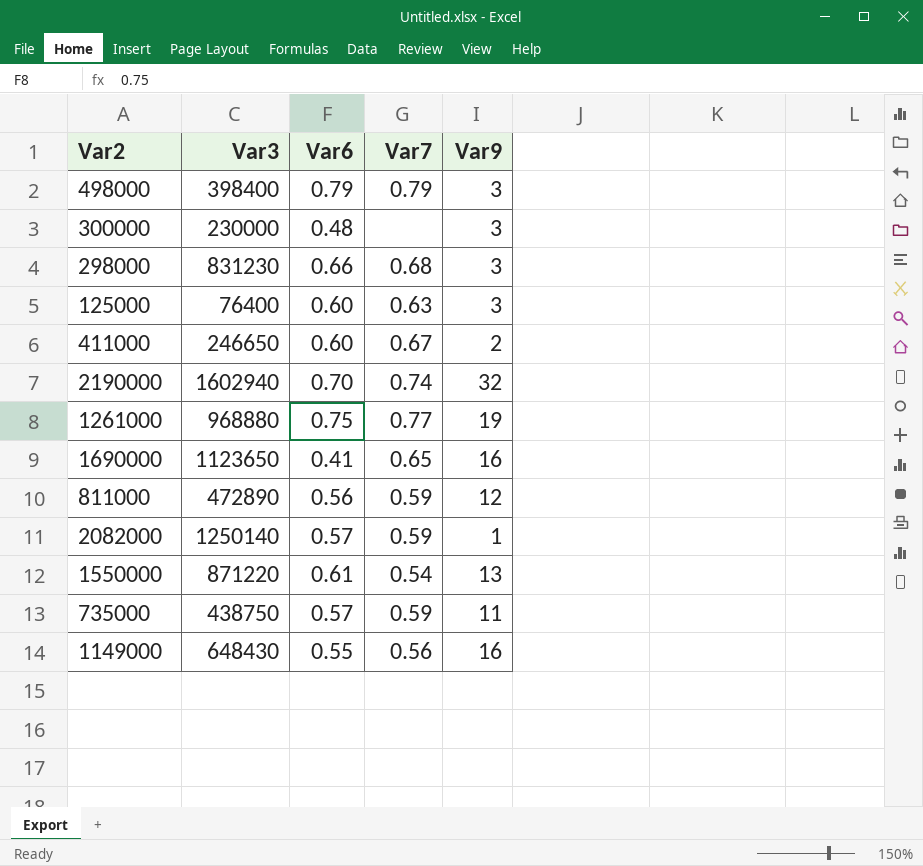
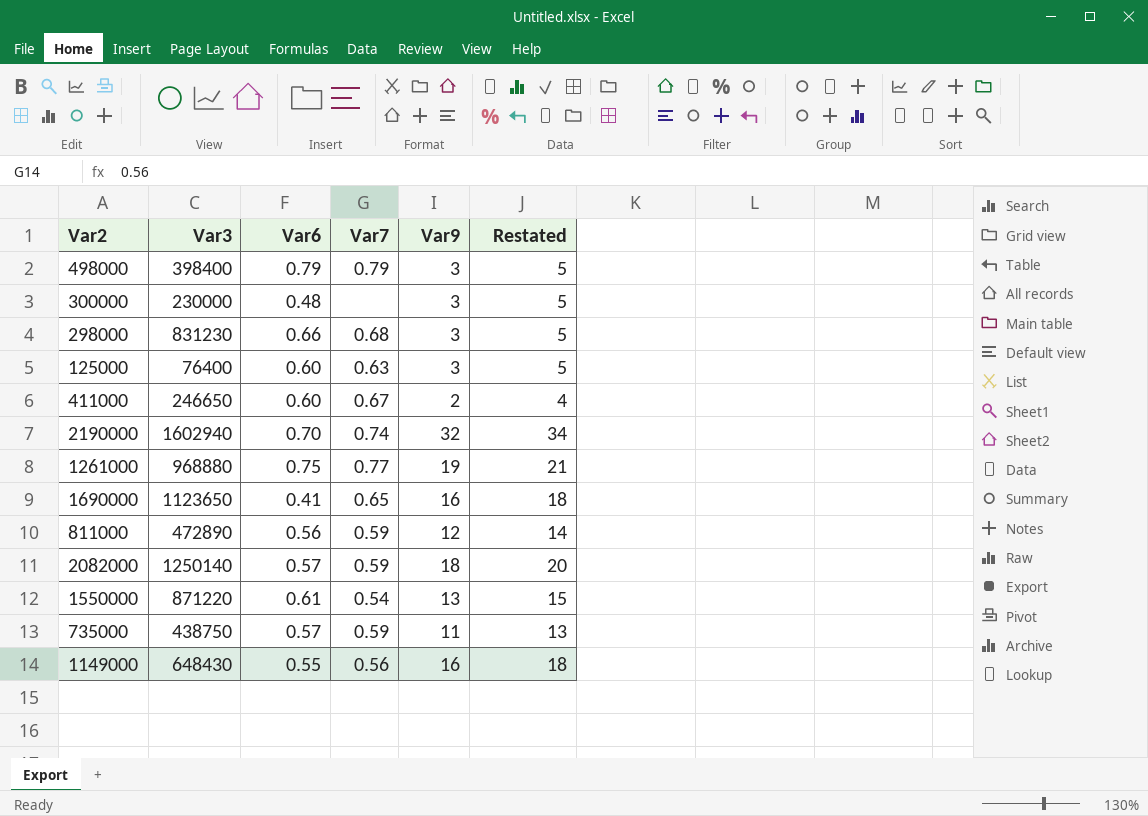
column Restated | formula: none -> [Var9] + 2
2082000 | Var9: 1 -> 18

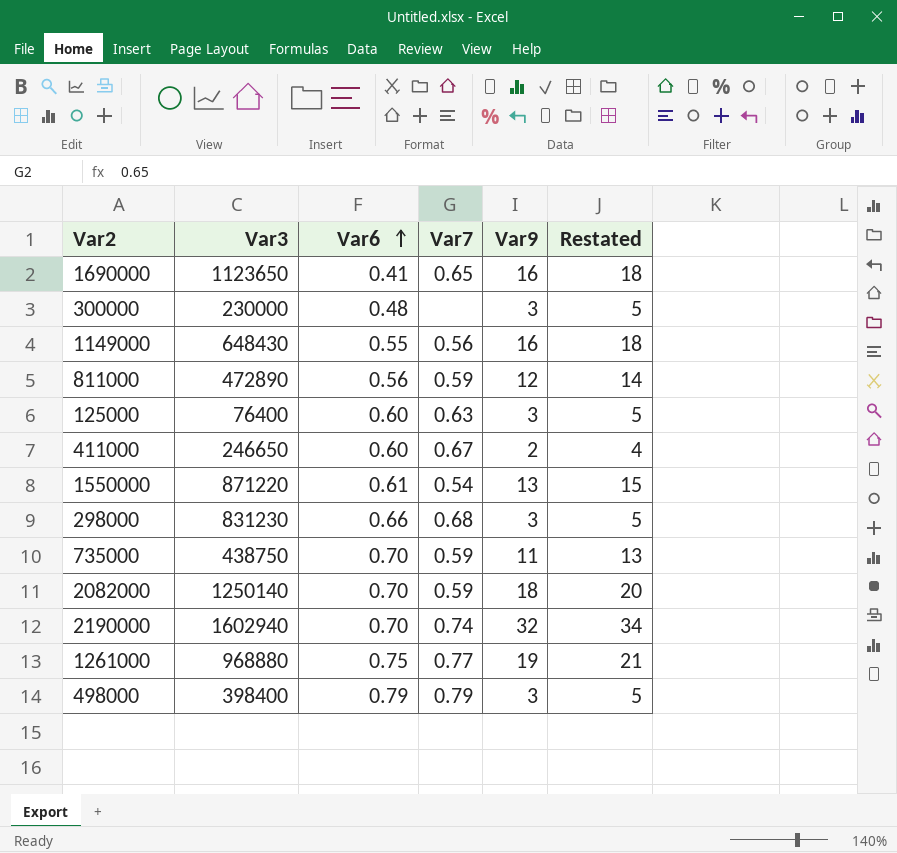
row order: none -> Var6 ascending
735000 | Var6: 0.57 -> 0.70
2082000 | Var6: 0.57 -> 0.70

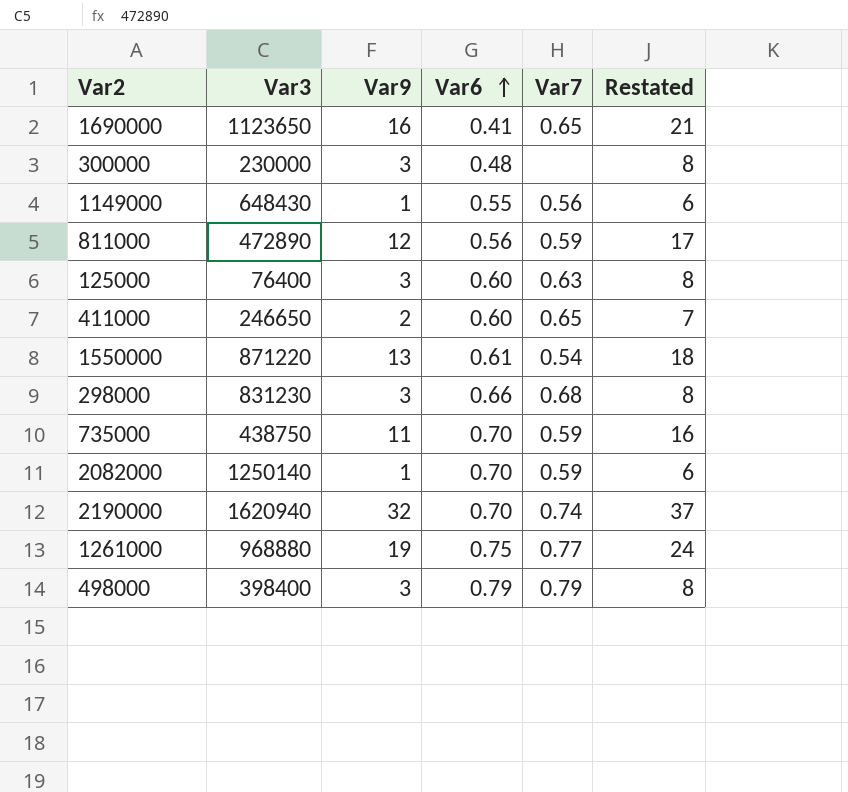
column Var9 | position: 5 -> 3
column Restated | formula: [Var9] + 2 -> [Var9] + 5
1149000 | Var9: 16 -> 1
411000 | Var7: 0.67 -> 0.65
2082000 | Var9: 18 -> 1
2190000 | Var3: 1602940 -> 1620940

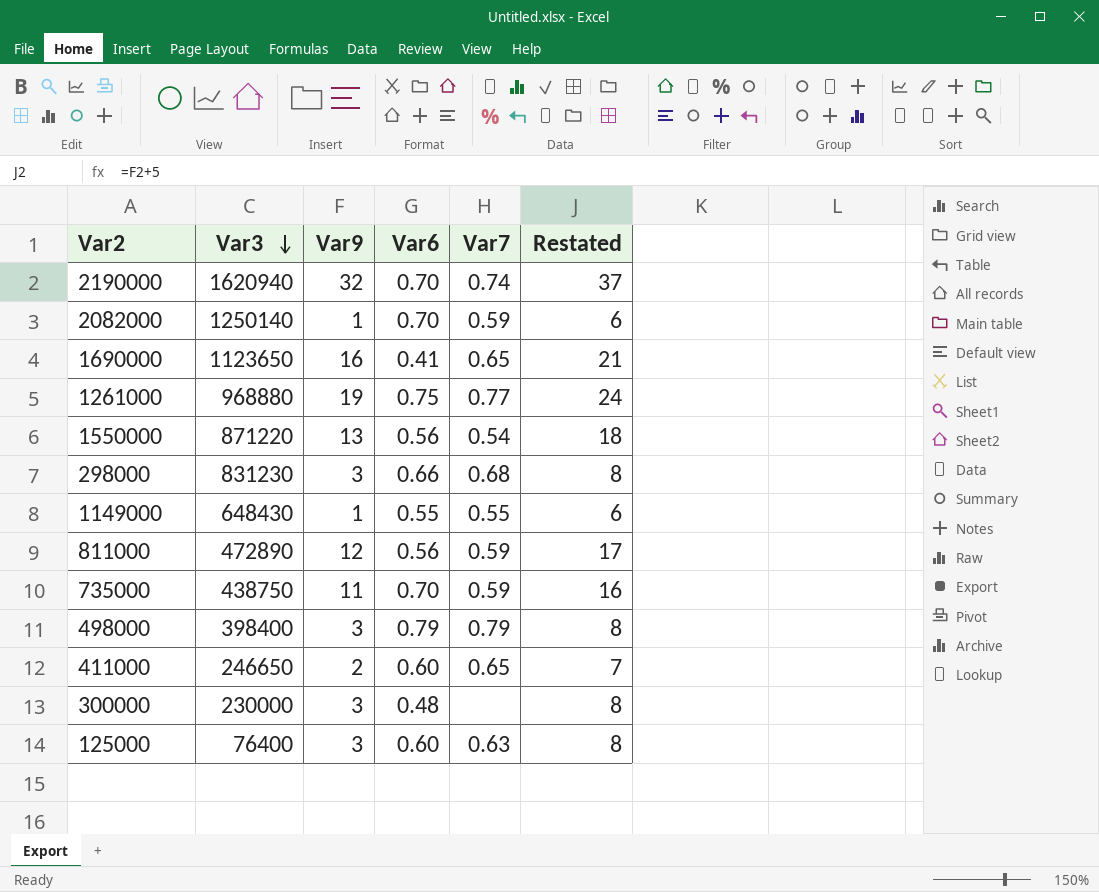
row order: Var6 ascending -> Var3 descending
1550000 | Var6: 0.61 -> 0.56
1149000 | Var7: 0.56 -> 0.55

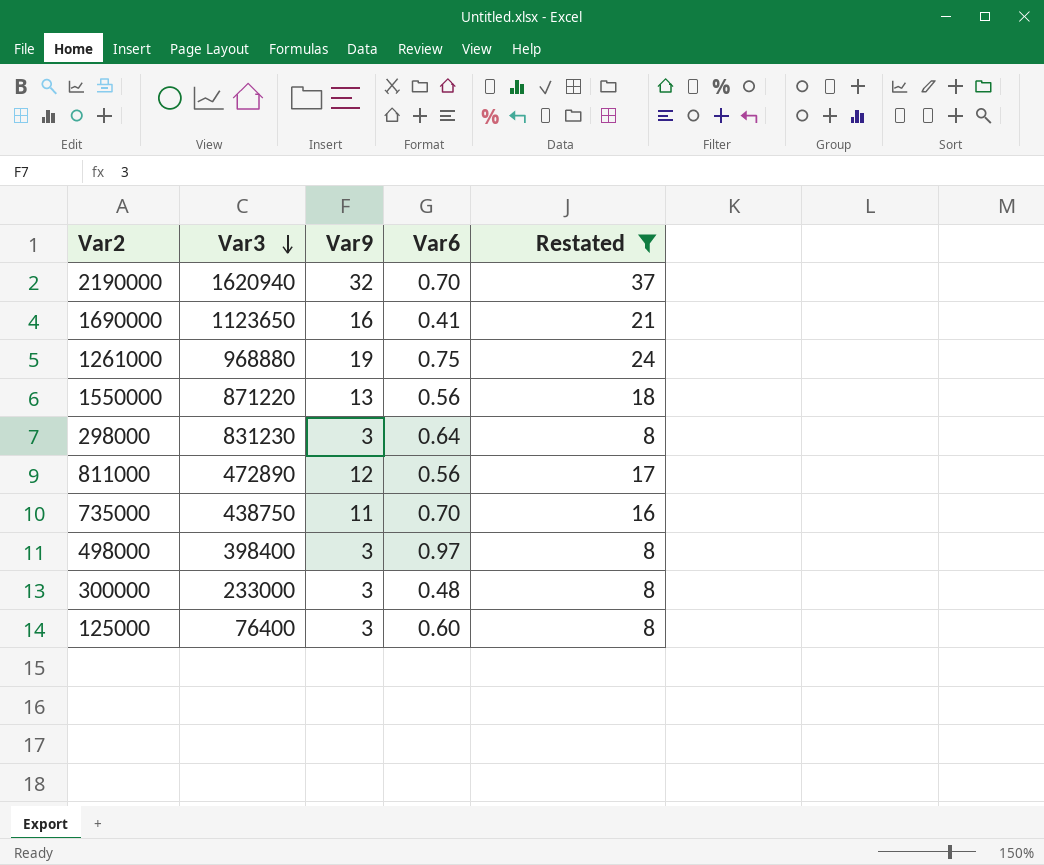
filter: none -> Restated >= 8
column Var7 | position: 5 -> none
298000 | Var6: 0.66 -> 0.64
498000 | Var6: 0.79 -> 0.97
300000 | Var3: 230000 -> 233000

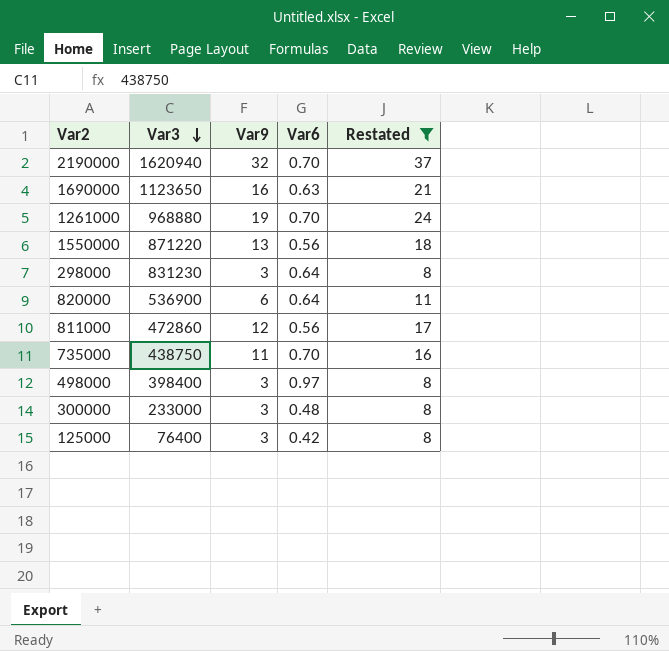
1690000 | Var6: 0.41 -> 0.63
1261000 | Var6: 0.75 -> 0.70
row 820000: none -> 536900 | 6 | 0.64 | 11
811000 | Var3: 472890 -> 472860
125000 | Var6: 0.60 -> 0.42

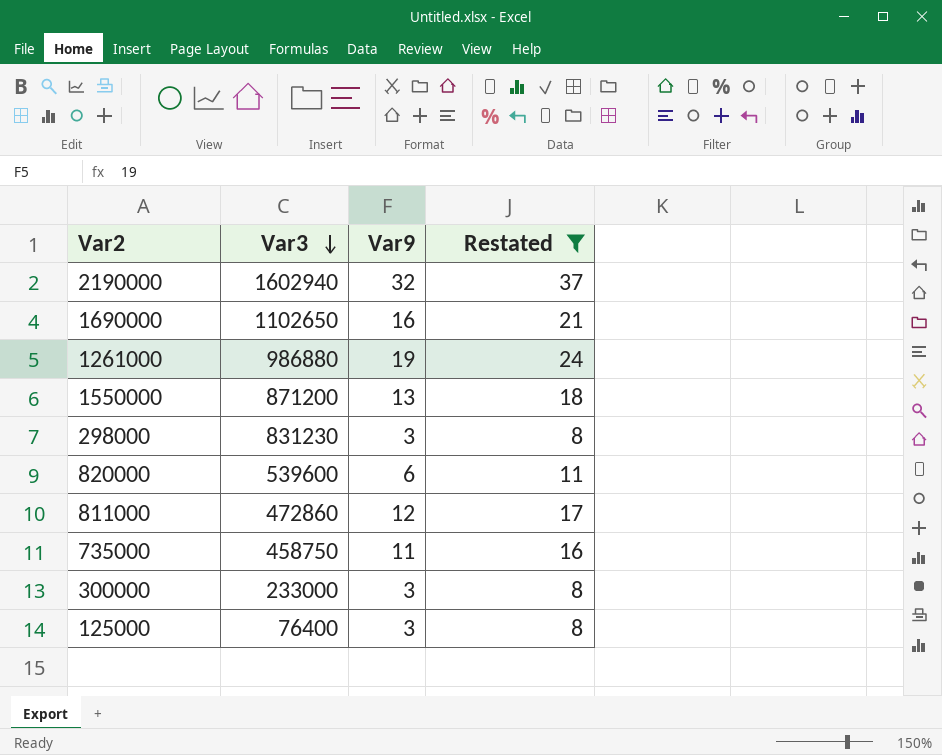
column Var6 | position: 4 -> none
row 498000: 398400 | 3 | 0.97 | 8 -> none
2190000 | Var3: 1620940 -> 1602940
1690000 | Var3: 1123650 -> 1102650
1261000 | Var3: 968880 -> 986880
1550000 | Var3: 871220 -> 871200
820000 | Var3: 536900 -> 539600
735000 | Var3: 438750 -> 458750

